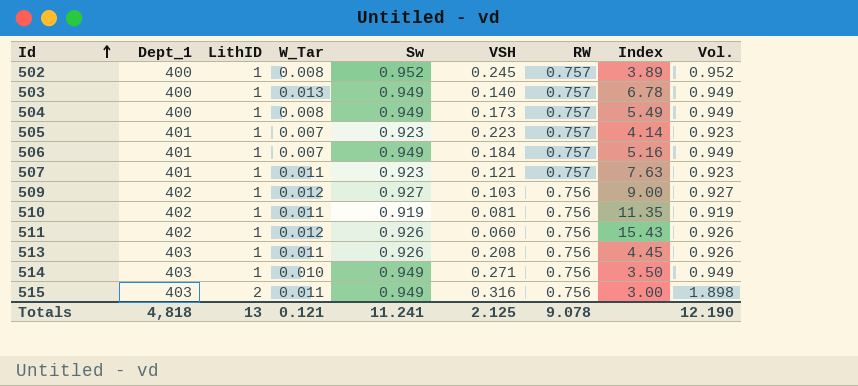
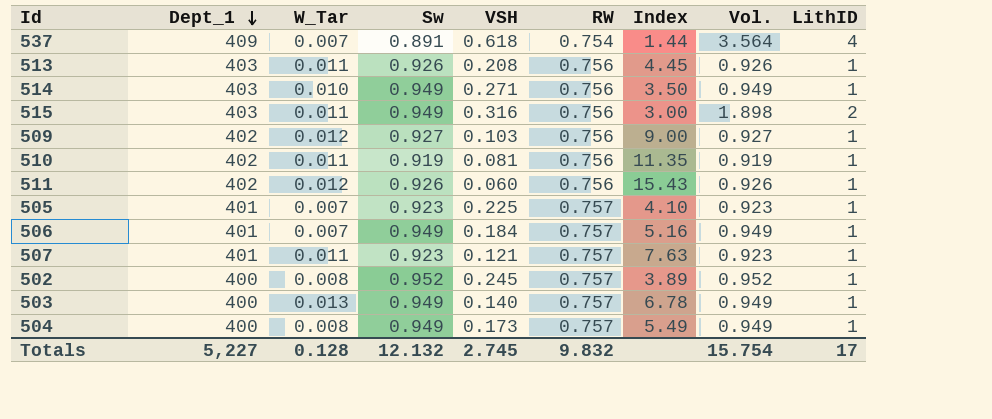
row order: Id ascending -> Dept_1 descending
column LithID | position: 3 -> 9
row 537: none -> 409 | 0.007 | 0.891 | 0.618 | 0.754 | 1.44 | 3.564 | 4
505 | VSH: 0.223 -> 0.225
505 | Index: 4.14 -> 4.10
Totals | Dept_1: 4,818 -> 5,227
Totals | W_Tar: 0.121 -> 0.128
Totals | Sw: 11.241 -> 12.132
Totals | VSH: 2.125 -> 2.745
Totals | RW: 9.078 -> 9.832
Totals | Vol.: 12.190 -> 15.754
Totals | LithID: 13 -> 17

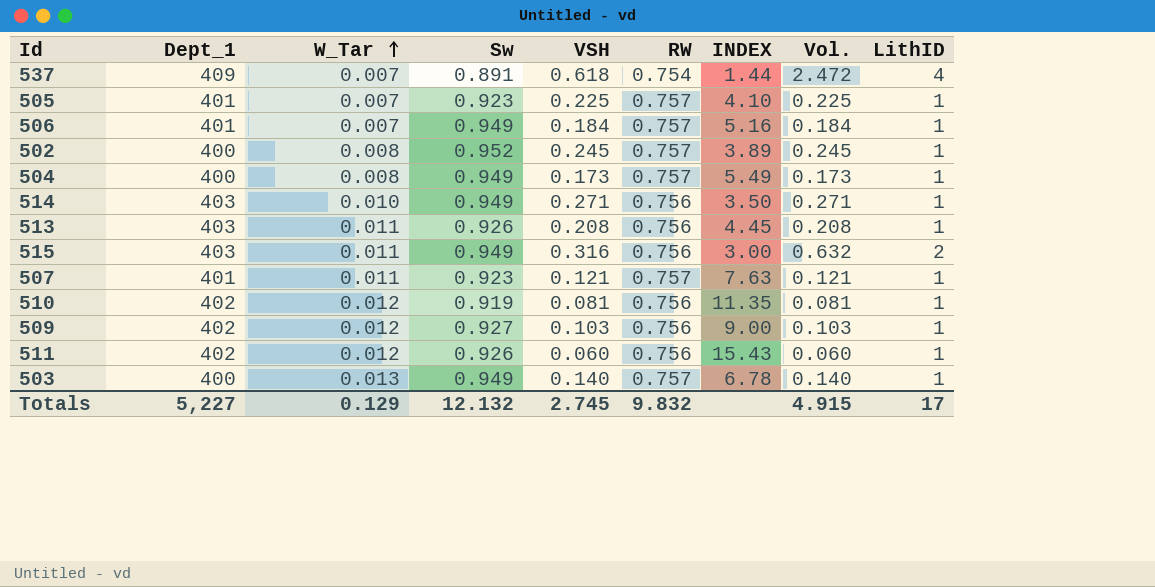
row order: Dept_1 descending -> W_Tar ascending
column name: Index -> INDEX
column Vol. | formula: [Sw] * [LithID] -> [VSH] * [LithID]
510 | W_Tar: 0.011 -> 0.012
Totals | W_Tar: 0.128 -> 0.129
Totals | Vol.: 15.754 -> 4.915

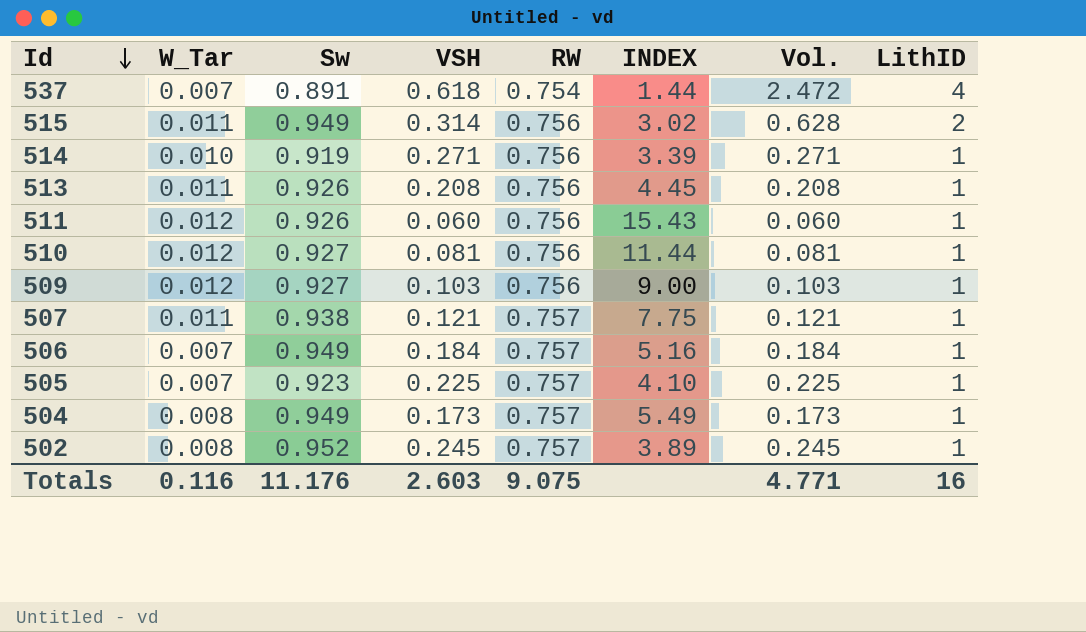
row order: W_Tar ascending -> Id descending
column Dept_1 | position: 2 -> none
row 503: 400 | 0.013 | 0.949 | 0.140 | 0.757 | 6.78 | 0.140 | 1 -> none
515 | VSH: 0.316 -> 0.314
515 | INDEX: 3.00 -> 3.02
515 | Vol.: 0.632 -> 0.628
514 | Sw: 0.949 -> 0.919
514 | INDEX: 3.50 -> 3.39
510 | Sw: 0.919 -> 0.927
510 | INDEX: 11.35 -> 11.44
507 | Sw: 0.923 -> 0.938
507 | INDEX: 7.63 -> 7.75
Totals | W_Tar: 0.129 -> 0.116
Totals | Sw: 12.132 -> 11.176
Totals | VSH: 2.745 -> 2.603
Totals | RW: 9.832 -> 9.075
Totals | Vol.: 4.915 -> 4.771
Totals | LithID: 17 -> 16

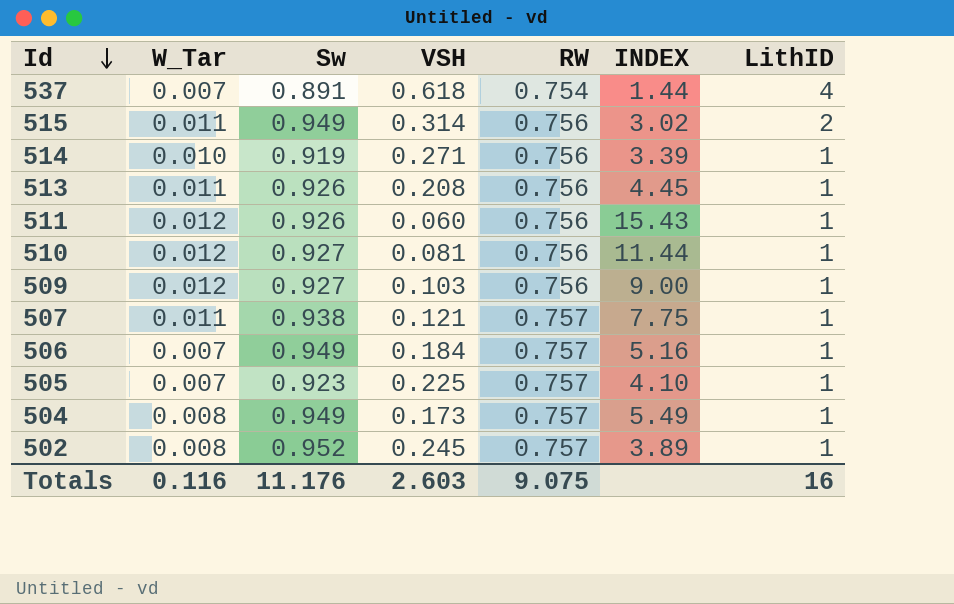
column Vol. | formula: [VSH] * [LithID] -> none

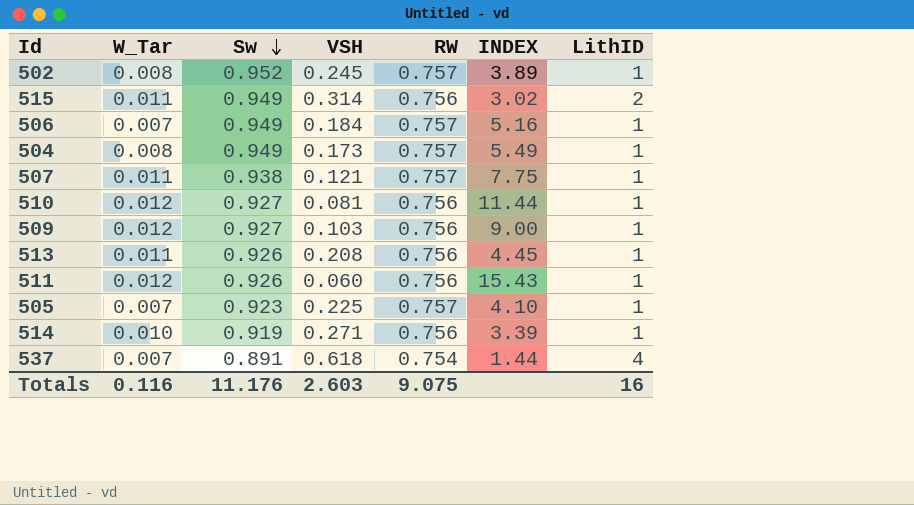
row order: Id descending -> Sw descending

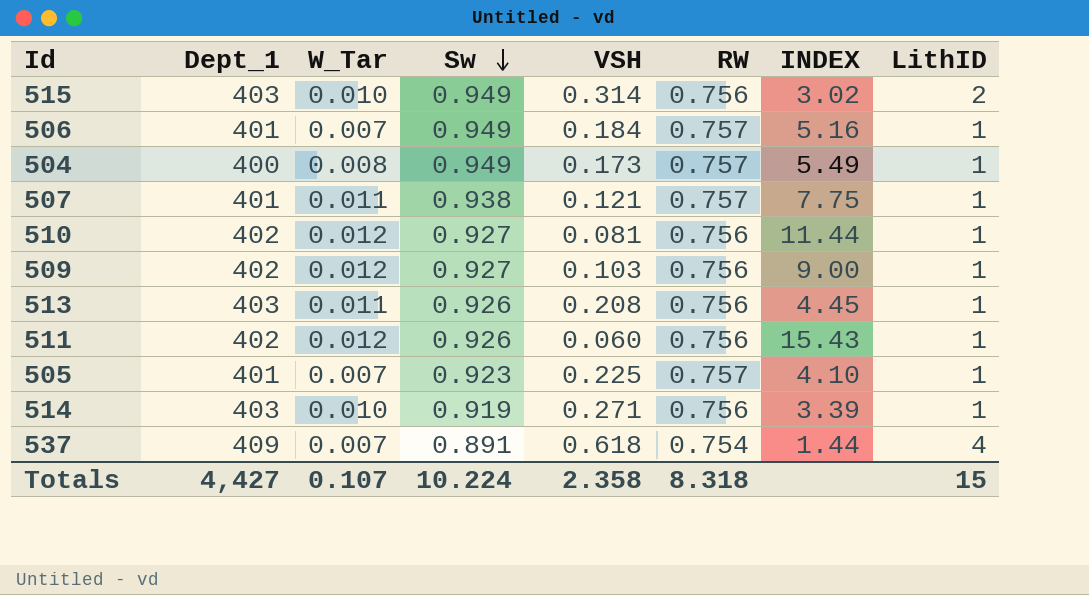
column Dept_1 | position: none -> 2
row 502: 0.008 | 0.952 | 0.245 | 0.757 | 3.89 | 1 -> none
515 | W_Tar: 0.011 -> 0.010
Totals | W_Tar: 0.116 -> 0.107
Totals | Sw: 11.176 -> 10.224
Totals | VSH: 2.603 -> 2.358
Totals | RW: 9.075 -> 8.318
Totals | LithID: 16 -> 15

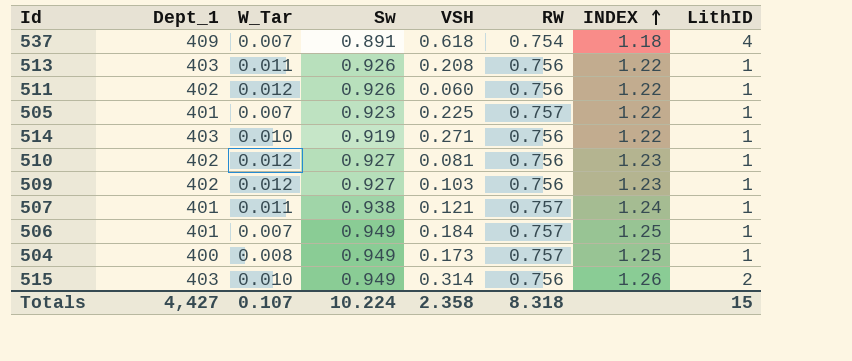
row order: Sw descending -> INDEX ascending
column INDEX | formula: [Sw] / [VSH] -> [Sw] / [RW]

